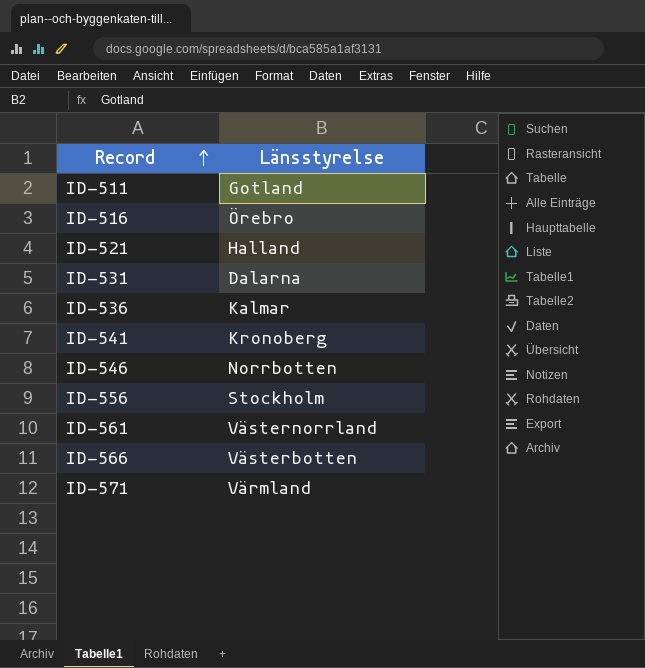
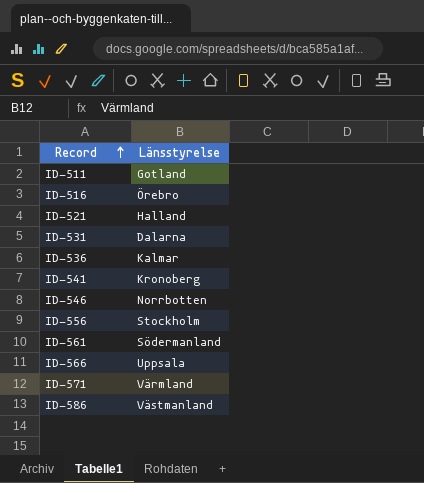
ID-561 | Länsstyrelse: Västernorrland -> Södermanland
ID-566 | Länsstyrelse: Västerbotten -> Uppsala
row ID-586: none -> Västmanland

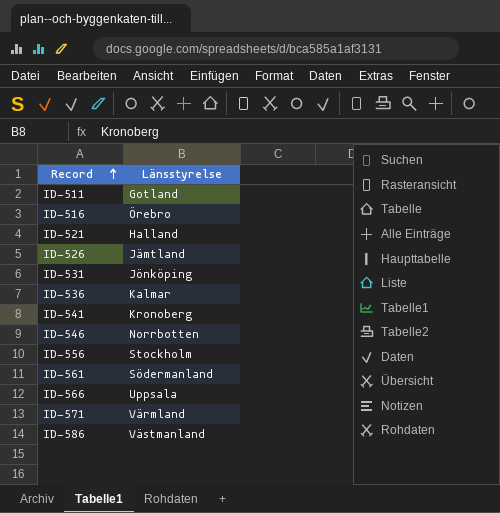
row ID-526: none -> Jämtland
ID-531 | Länsstyrelse: Dalarna -> Jönköping

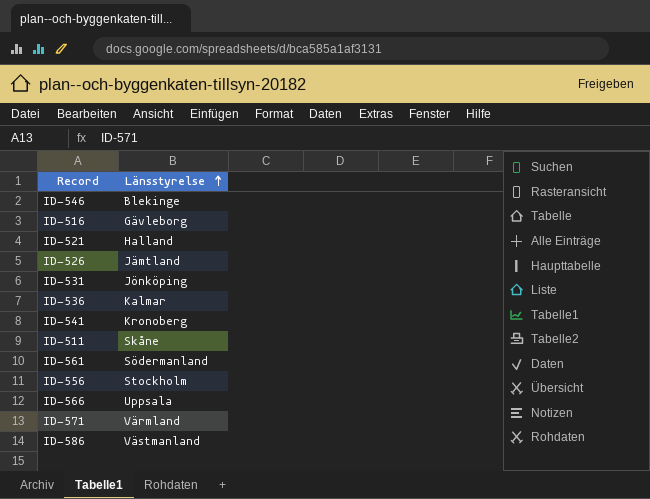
row order: Record ascending -> Länsstyrelse ascending
ID-546 | Länsstyrelse: Norrbotten -> Blekinge
ID-516 | Länsstyrelse: Örebro -> Gävleborg
ID-511 | Länsstyrelse: Gotland -> Skåne

